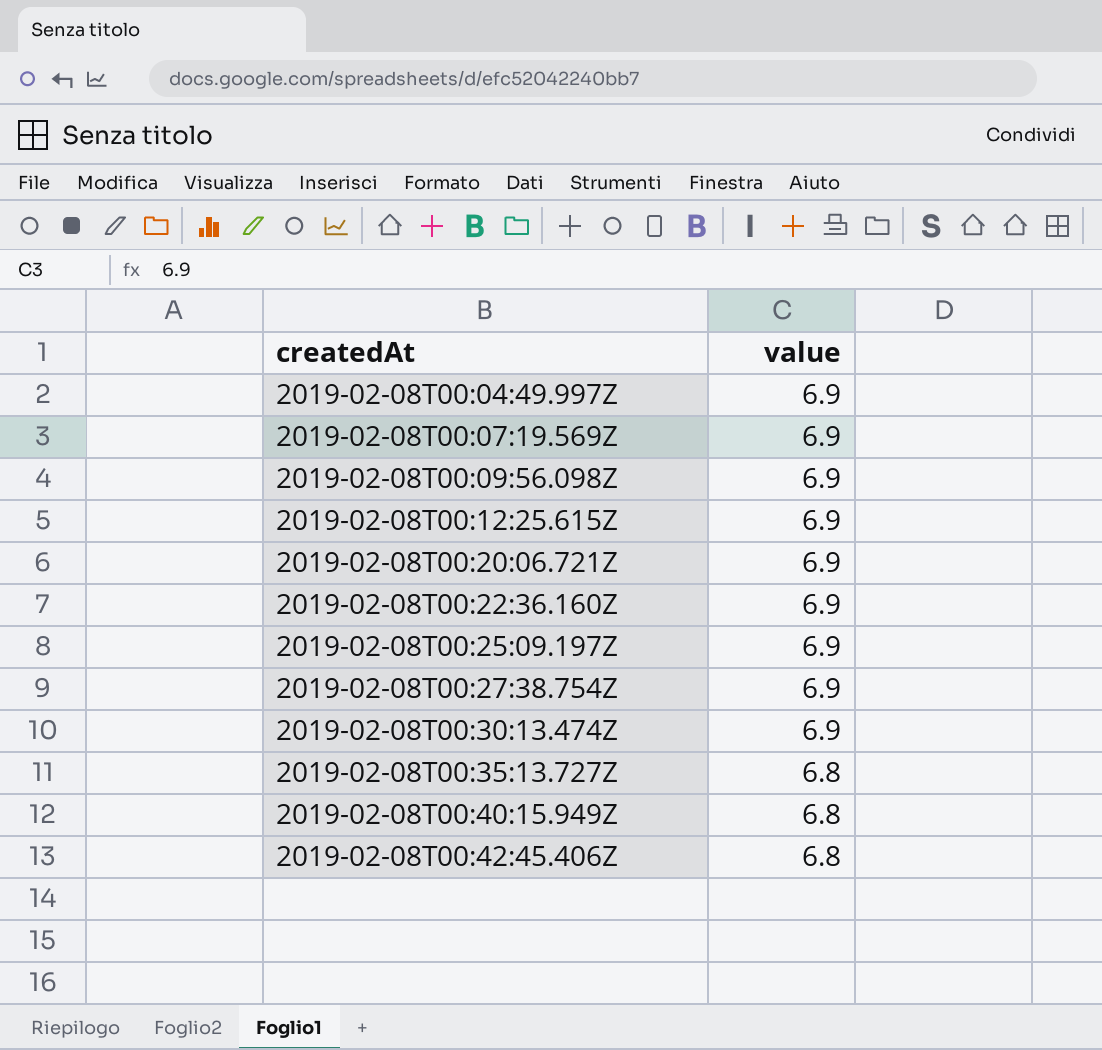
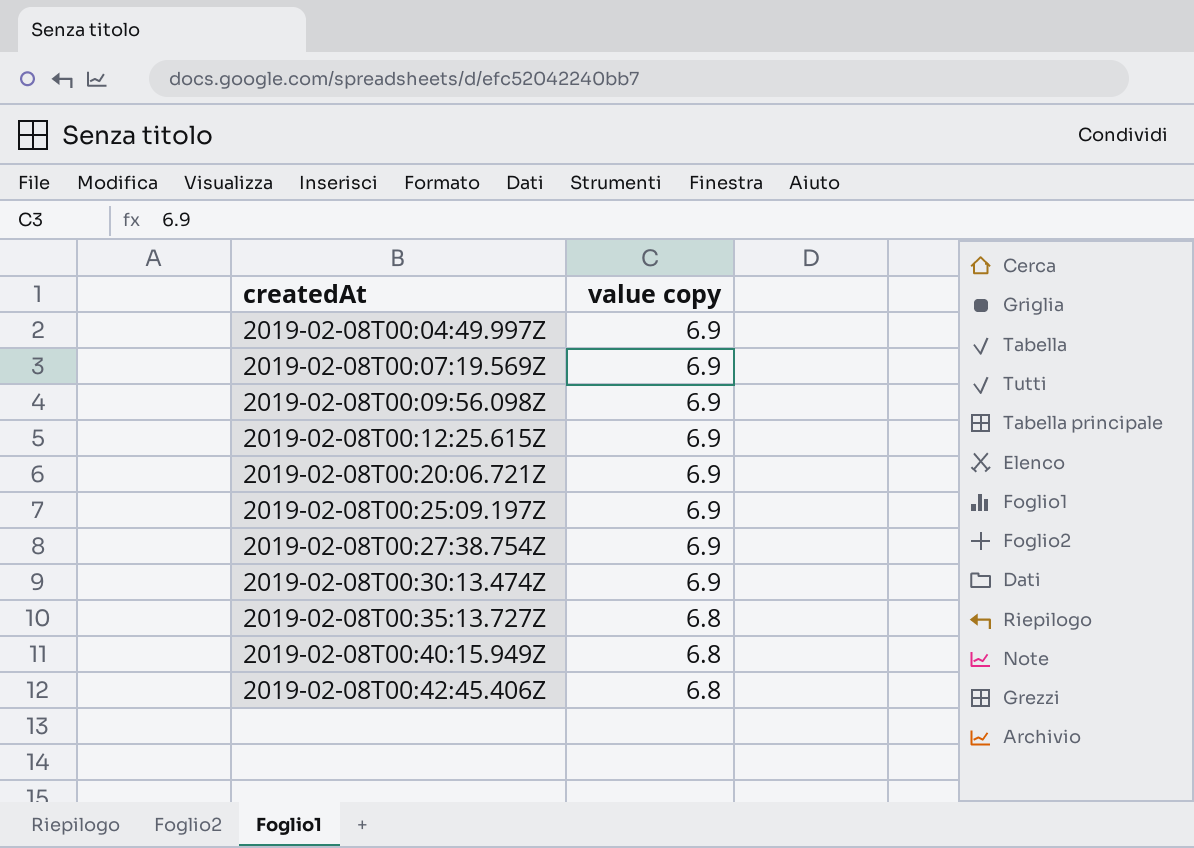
column name: value -> value copy
row 2019-02-08T00:22:36.160Z: 6.9 -> none

